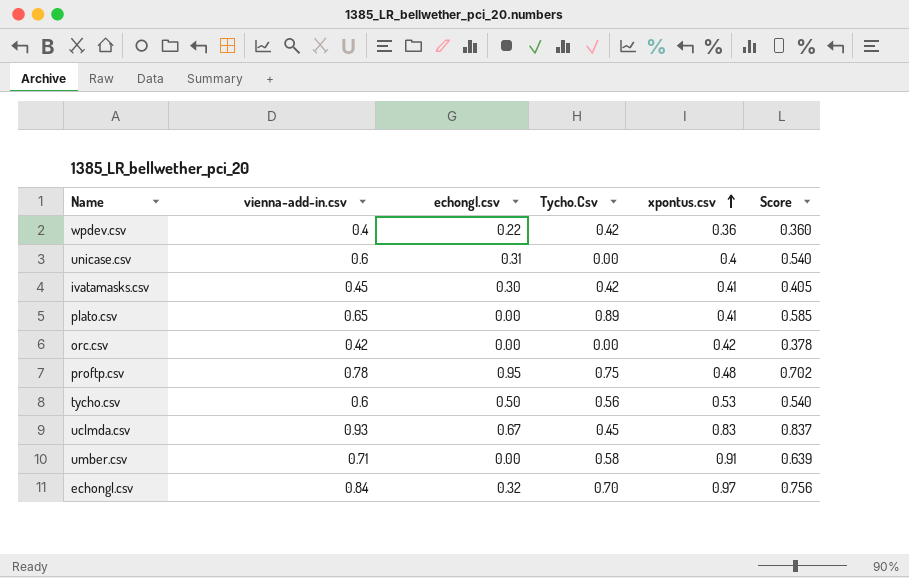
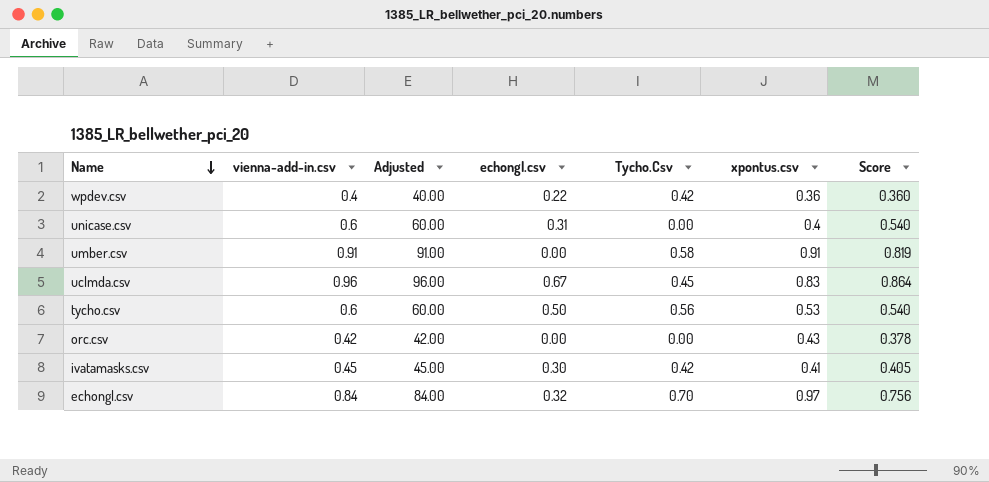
row order: xpontus.csv ascending -> Name descending
column Adjusted | formula: none -> [vienna-add-in.csv] * 100
row plato.csv: 0.65 | 0.00 | 0.89 | 0.41 | 0.585 -> none
row proftp.csv: 0.78 | 0.95 | 0.75 | 0.48 | 0.702 -> none
umber.csv | vienna-add-in.csv: 0.71 -> 0.91
umber.csv | Score: 0.639 -> 0.819
uclmda.csv | vienna-add-in.csv: 0.93 -> 0.96
uclmda.csv | Score: 0.837 -> 0.864
orc.csv | xpontus.csv: 0.42 -> 0.43

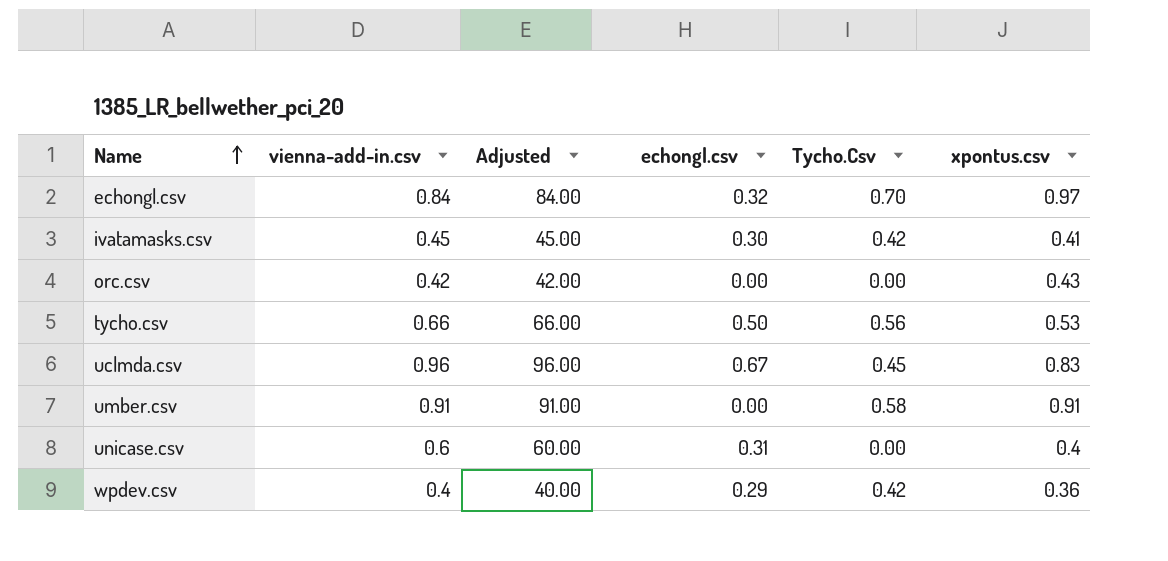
row order: Name descending -> Name ascending
column Score | formula: [vienna-add-in.csv] * 0.9 -> none
tycho.csv | vienna-add-in.csv: 0.6 -> 0.66
tycho.csv | Adjusted: 60.00 -> 66.00
wpdev.csv | echongl.csv: 0.22 -> 0.29

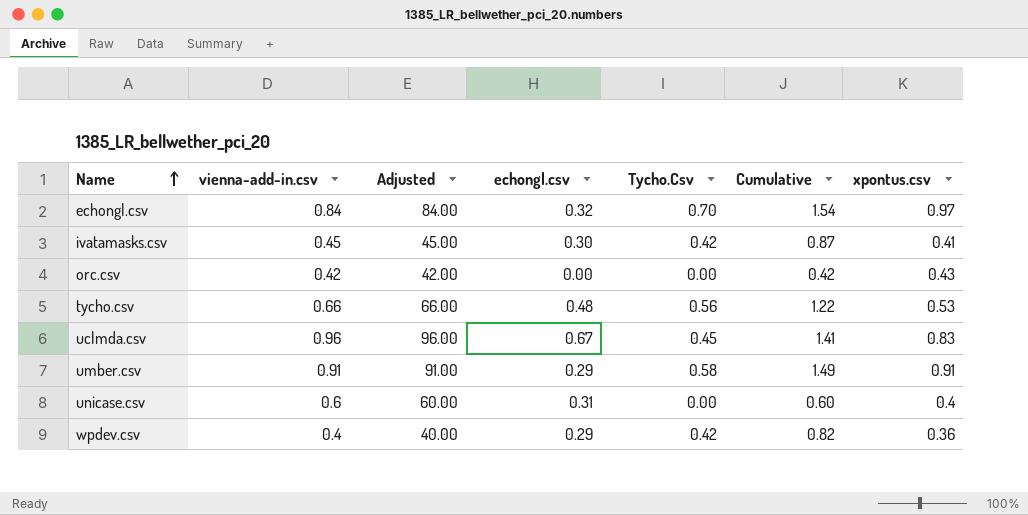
column Cumulative | formula: none -> [vienna-add-in.csv] + [Tycho.Csv]
tycho.csv | echongl.csv: 0.50 -> 0.48
umber.csv | echongl.csv: 0.00 -> 0.29

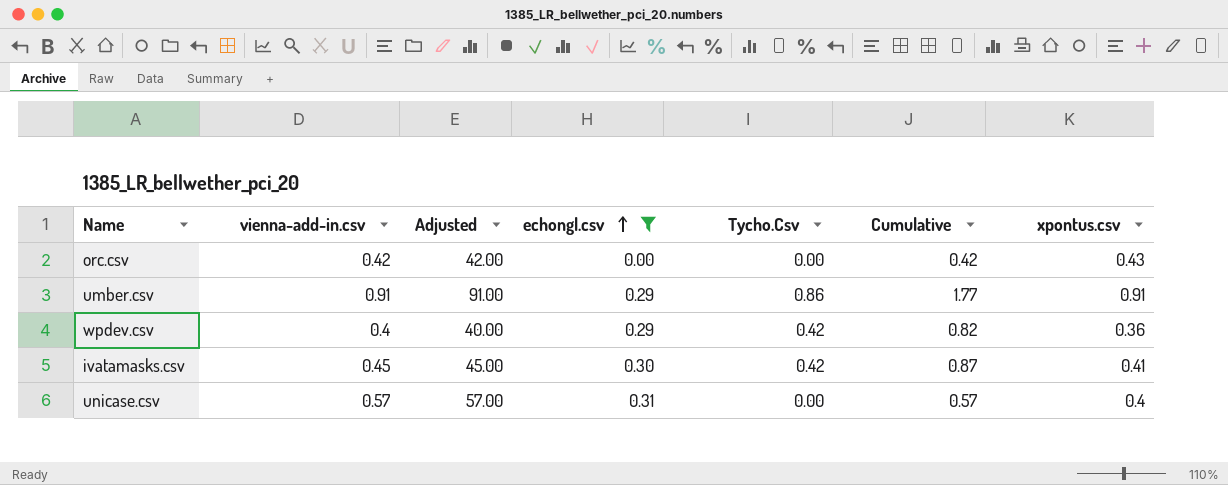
filter: none -> echongl.csv <= 0.31
row order: Name ascending -> echongl.csv ascending
umber.csv | Tycho.Csv: 0.58 -> 0.86
umber.csv | Cumulative: 1.49 -> 1.77
unicase.csv | vienna-add-in.csv: 0.6 -> 0.57
unicase.csv | Adjusted: 60.00 -> 57.00
unicase.csv | Cumulative: 0.60 -> 0.57

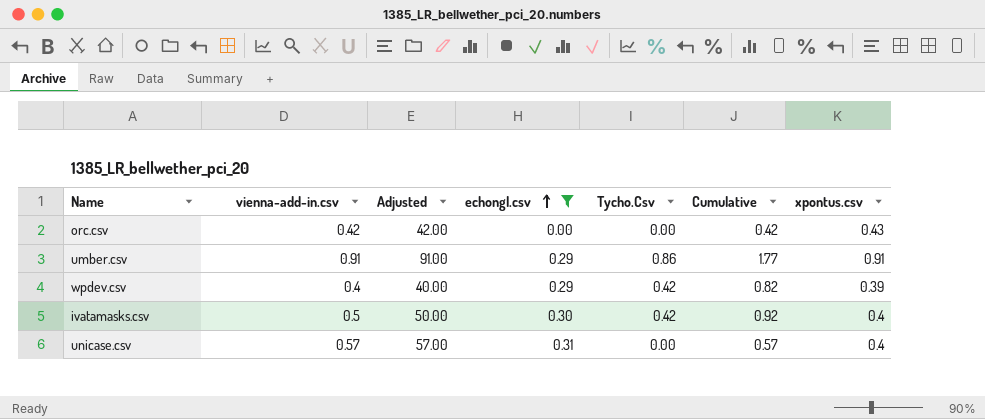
wpdev.csv | xpontus.csv: 0.36 -> 0.39
ivatamasks.csv | vienna-add-in.csv: 0.45 -> 0.5
ivatamasks.csv | Adjusted: 45.00 -> 50.00
ivatamasks.csv | Cumulative: 0.87 -> 0.92
ivatamasks.csv | xpontus.csv: 0.41 -> 0.4

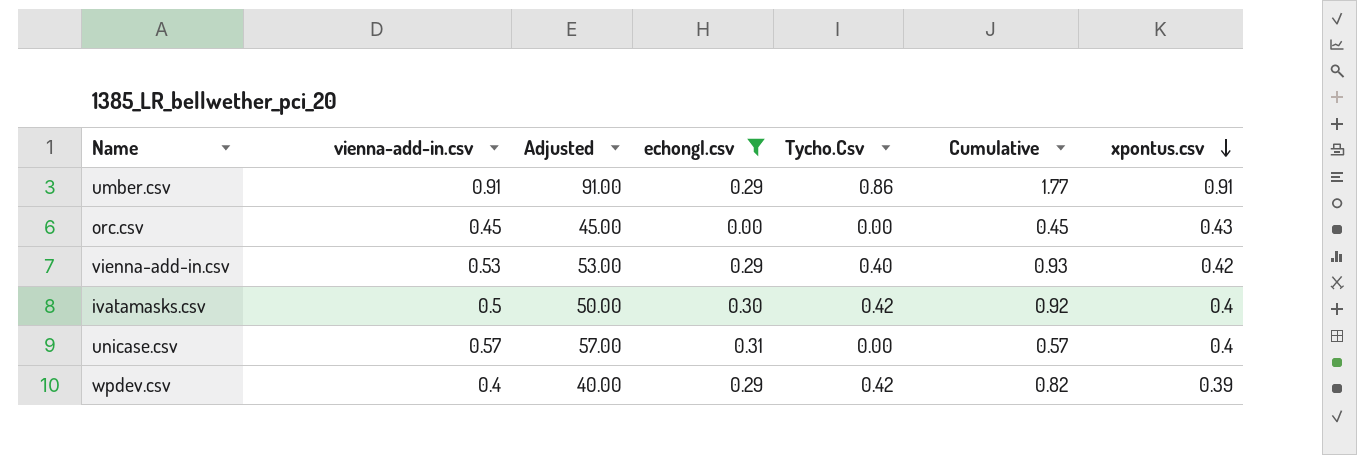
row order: echongl.csv ascending -> xpontus.csv descending
orc.csv | vienna-add-in.csv: 0.42 -> 0.45
orc.csv | Adjusted: 42.00 -> 45.00
orc.csv | Cumulative: 0.42 -> 0.45
row vienna-add-in.csv: none -> 0.53 | 53.00 | 0.29 | 0.40 | 0.93 | 0.42

